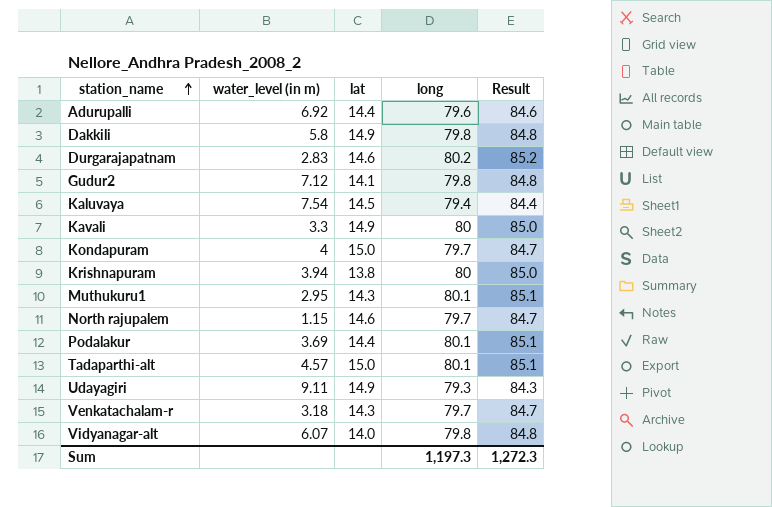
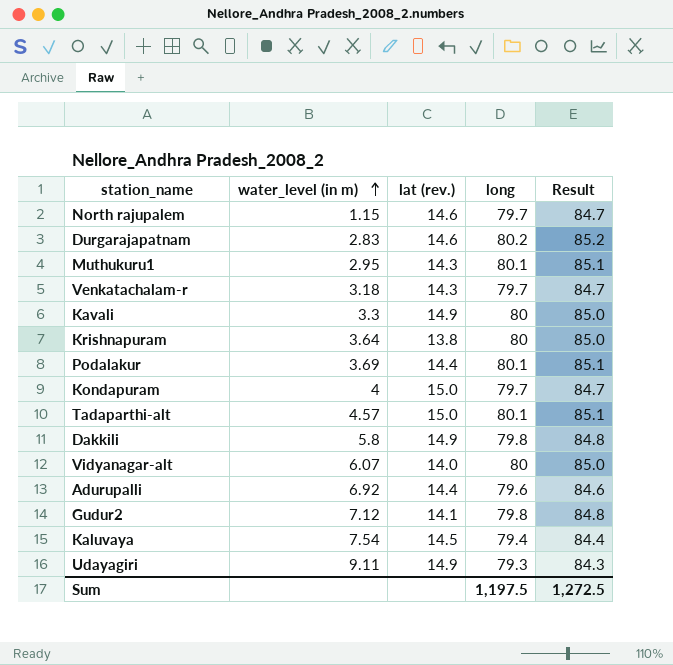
row order: station_name ascending -> water_level (in m) ascending
column name: lat -> lat (rev.)
Krishnapuram | water_level (in m): 3.94 -> 3.64
Vidyanagar-alt | long: 79.8 -> 80
Vidyanagar-alt | Result: 84.8 -> 85.0
Sum | long: 1,197.3 -> 1,197.5
Sum | Result: 1,272.3 -> 1,272.5

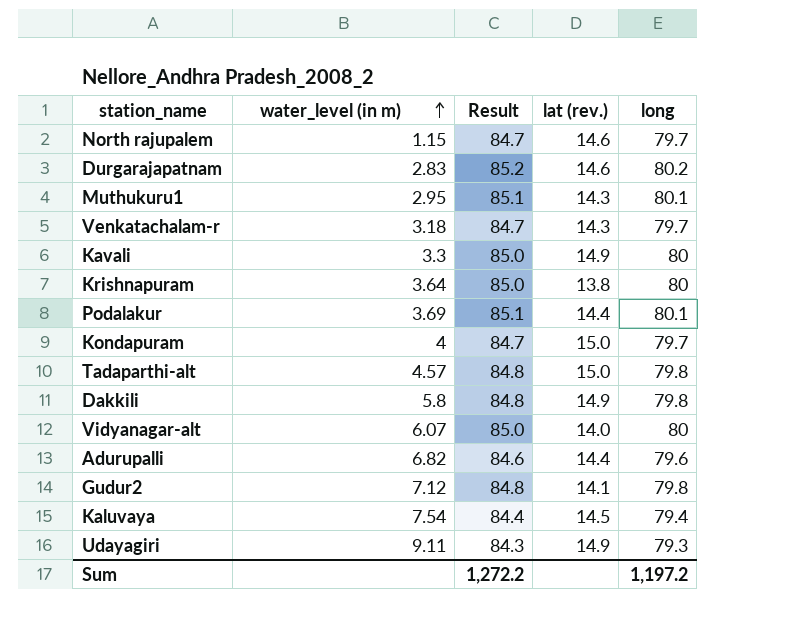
column Result | position: 5 -> 3
Tadaparthi-alt | Result: 85.1 -> 84.8
Tadaparthi-alt | long: 80.1 -> 79.8
Adurupalli | water_level (in m): 6.92 -> 6.82
Sum | Result: 1,272.5 -> 1,272.2
Sum | long: 1,197.5 -> 1,197.2

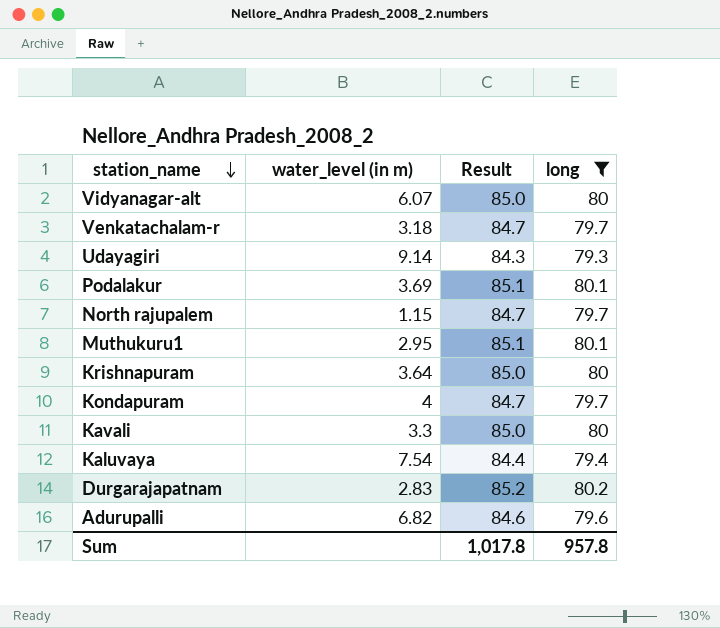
filter: none -> long != 79.8
row order: water_level (in m) ascending -> station_name descending
column lat (rev.) | position: 4 -> none
Udayagiri | water_level (in m): 9.11 -> 9.14
Sum | Result: 1,272.2 -> 1,017.8
Sum | long: 1,197.2 -> 957.8

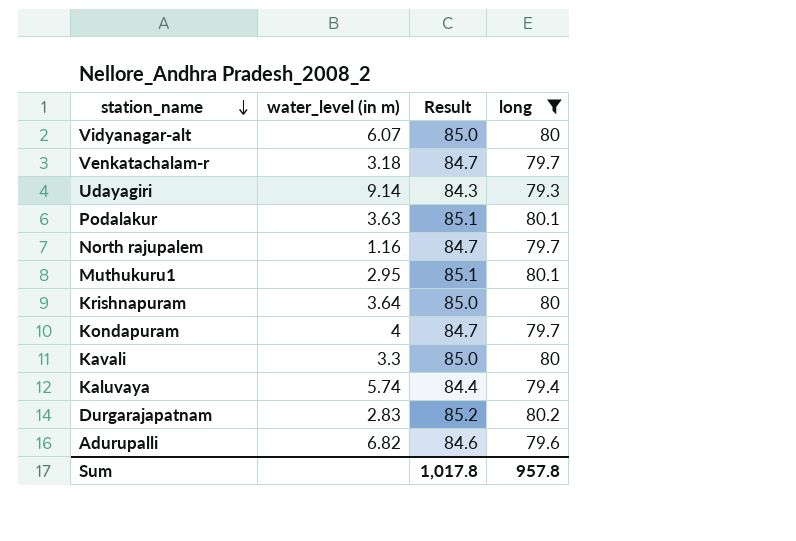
Podalakur | water_level (in m): 3.69 -> 3.63
North rajupalem | water_level (in m): 1.15 -> 1.16
Kaluvaya | water_level (in m): 7.54 -> 5.74

